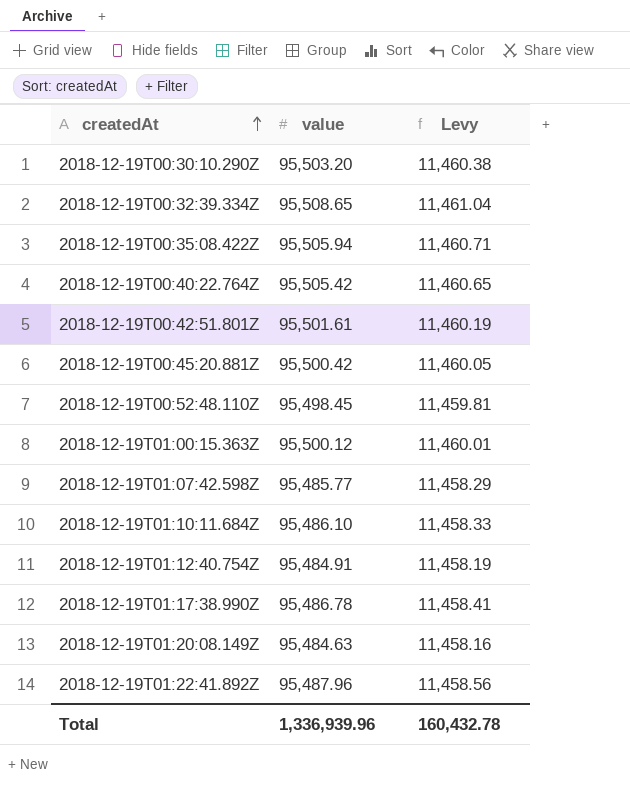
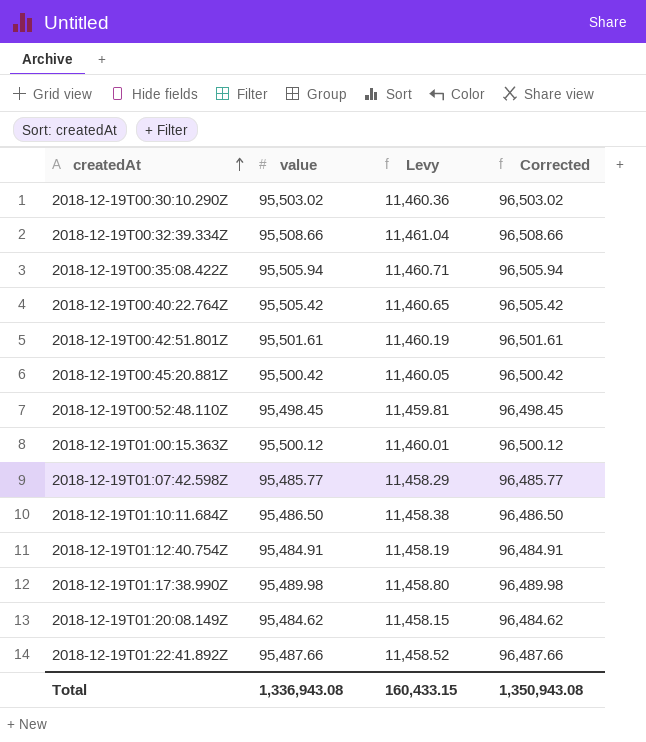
column Corrected | formula: none -> [value] + 1000
2018-12-19T00:30:10.290Z | value: 95,503.20 -> 95,503.02
2018-12-19T00:30:10.290Z | Levy: 11,460.38 -> 11,460.36
2018-12-19T00:32:39.334Z | value: 95,508.65 -> 95,508.66
2018-12-19T01:10:11.684Z | value: 95,486.10 -> 95,486.50
2018-12-19T01:10:11.684Z | Levy: 11,458.33 -> 11,458.38
2018-12-19T01:17:38.990Z | value: 95,486.78 -> 95,489.98
2018-12-19T01:17:38.990Z | Levy: 11,458.41 -> 11,458.80
2018-12-19T01:20:08.149Z | value: 95,484.63 -> 95,484.62
2018-12-19T01:20:08.149Z | Levy: 11,458.16 -> 11,458.15
2018-12-19T01:22:41.892Z | value: 95,487.96 -> 95,487.66
2018-12-19T01:22:41.892Z | Levy: 11,458.56 -> 11,458.52
Total | value: 1,336,939.96 -> 1,336,943.08
Total | Levy: 160,432.78 -> 160,433.15

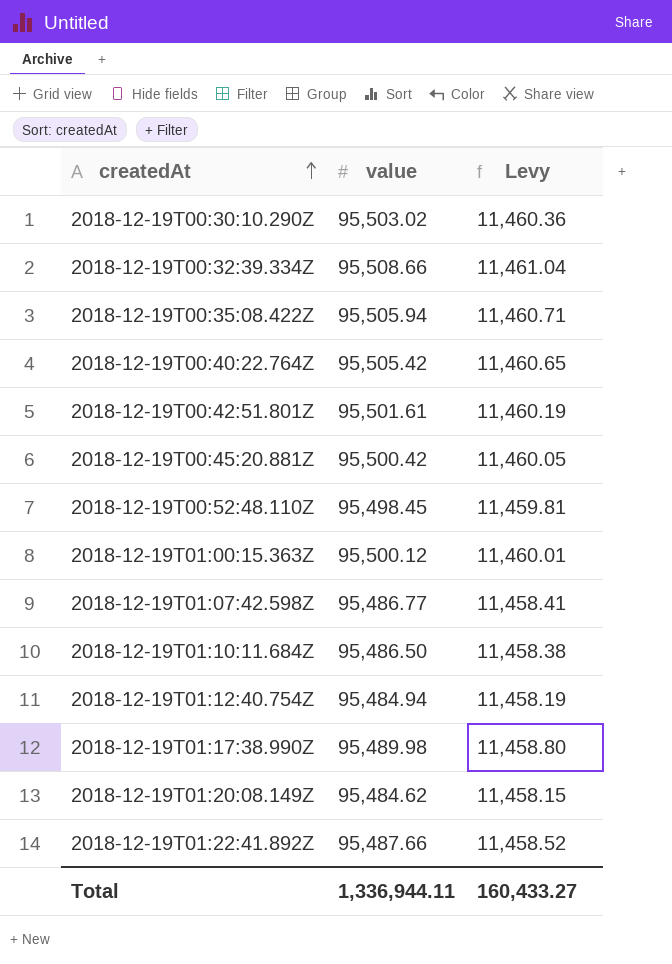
column Corrected | formula: [value] + 1000 -> none
2018-12-19T01:07:42.598Z | value: 95,485.77 -> 95,486.77
2018-12-19T01:07:42.598Z | Levy: 11,458.29 -> 11,458.41
2018-12-19T01:12:40.754Z | value: 95,484.91 -> 95,484.94
Total | value: 1,336,943.08 -> 1,336,944.11
Total | Levy: 160,433.15 -> 160,433.27

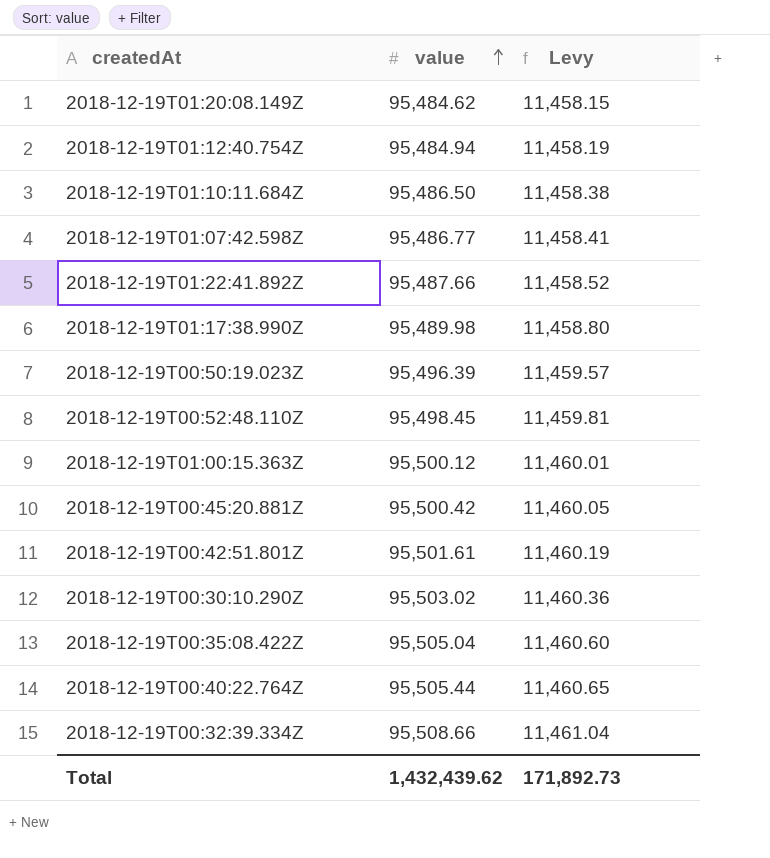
row order: createdAt ascending -> value ascending
row 2018-12-19T00:50:19.023Z: none -> 95,496.39 | 11,459.57
2018-12-19T00:35:08.422Z | value: 95,505.94 -> 95,505.04
2018-12-19T00:35:08.422Z | Levy: 11,460.71 -> 11,460.60
2018-12-19T00:40:22.764Z | value: 95,505.42 -> 95,505.44
Total | value: 1,336,944.11 -> 1,432,439.62
Total | Levy: 160,433.27 -> 171,892.73

